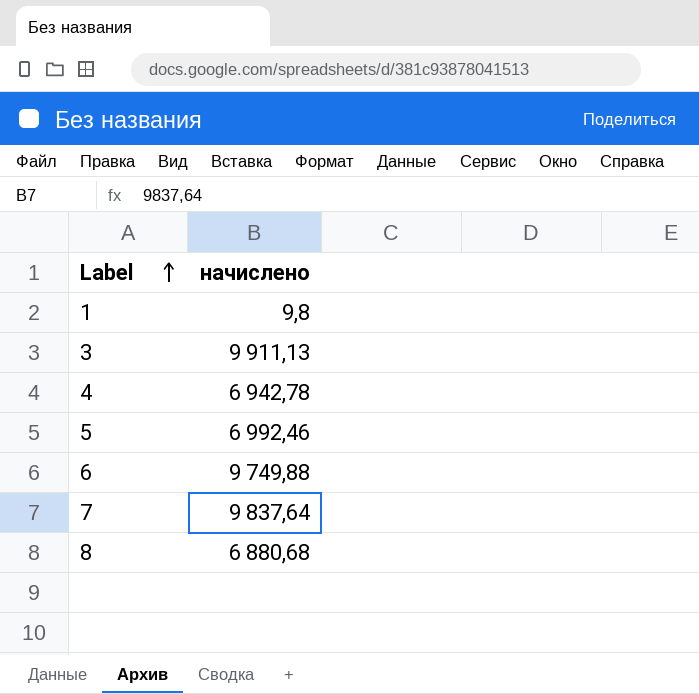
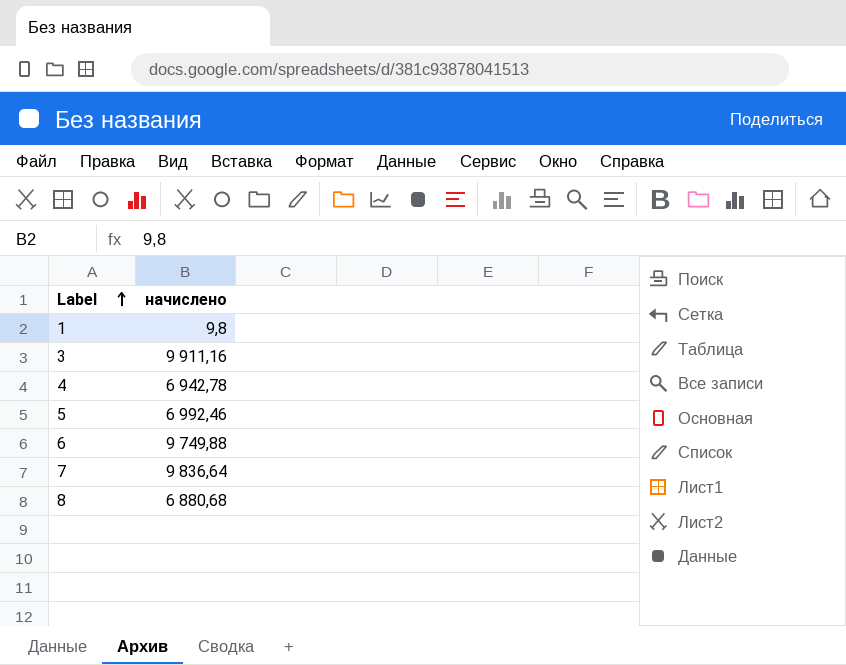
3 | начислено: 9 911,13 -> 9 911,16
7 | начислено: 9 837,64 -> 9 836,64

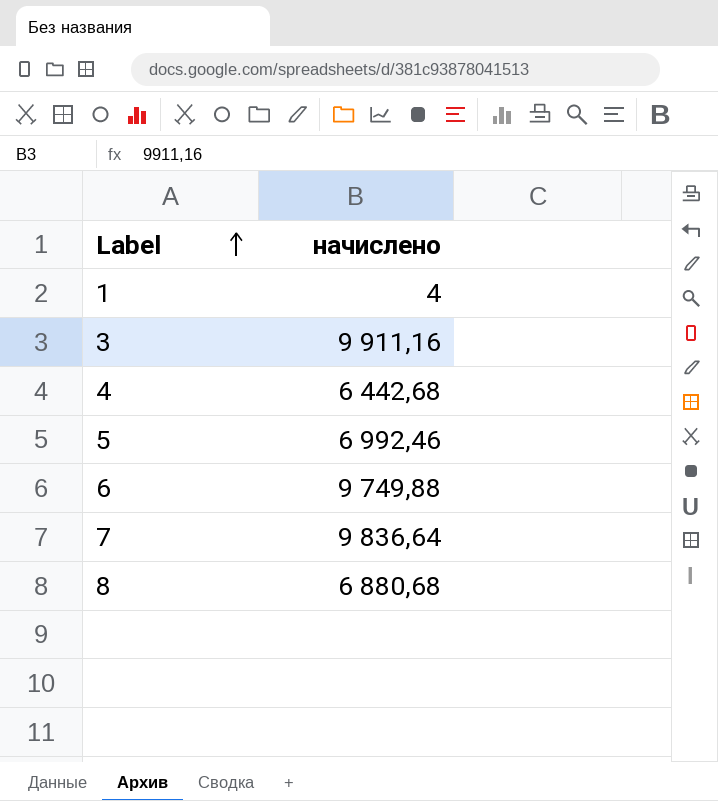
1 | начислено: 9,8 -> 4
4 | начислено: 6 942,78 -> 6 442,68

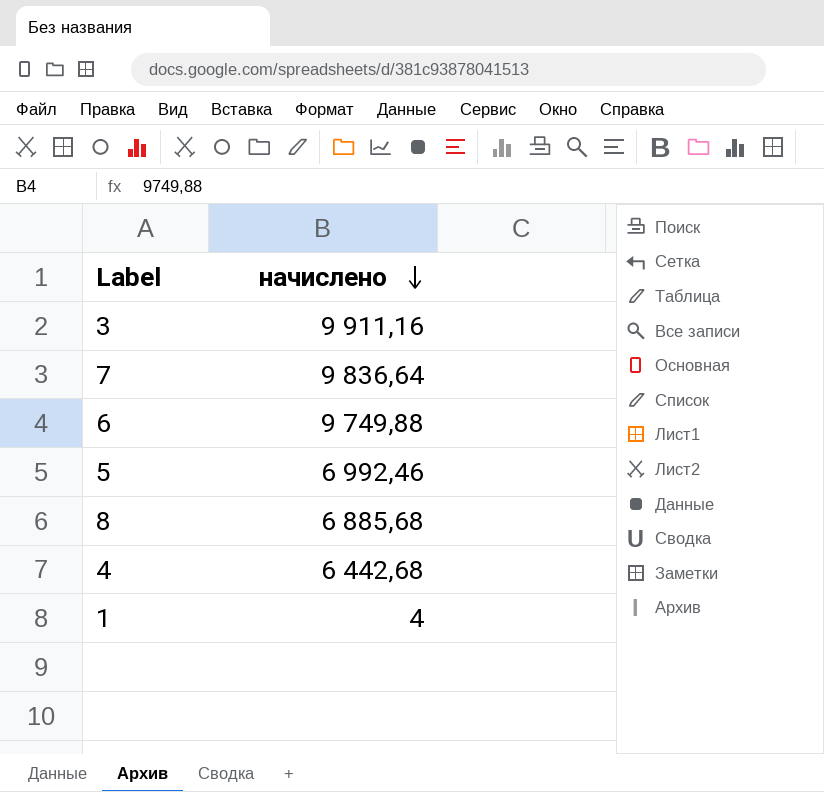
row order: Label ascending -> начислено descending
8 | начислено: 6 880,68 -> 6 885,68

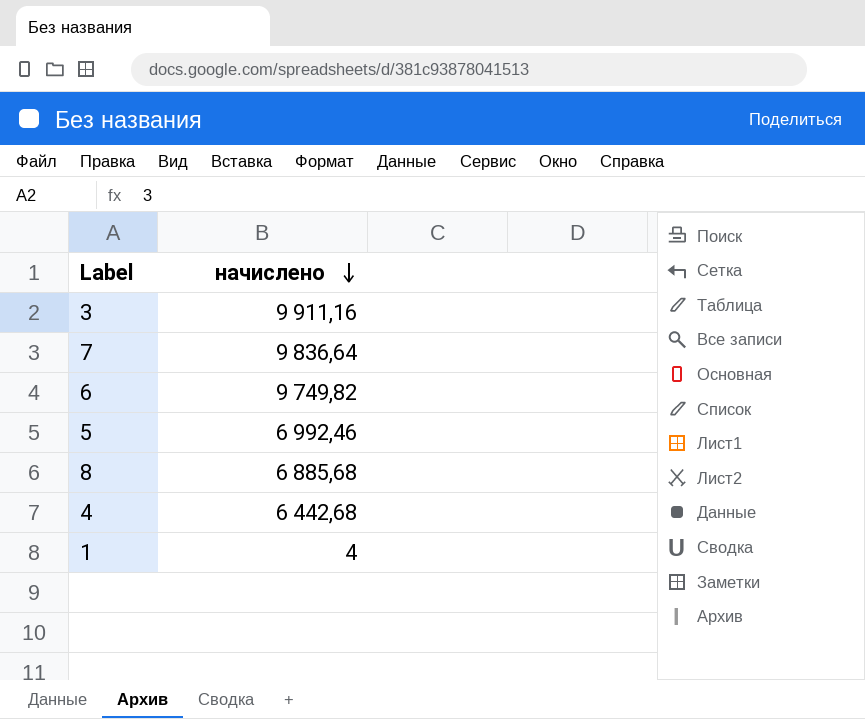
6 | начислено: 9 749,88 -> 9 749,82

